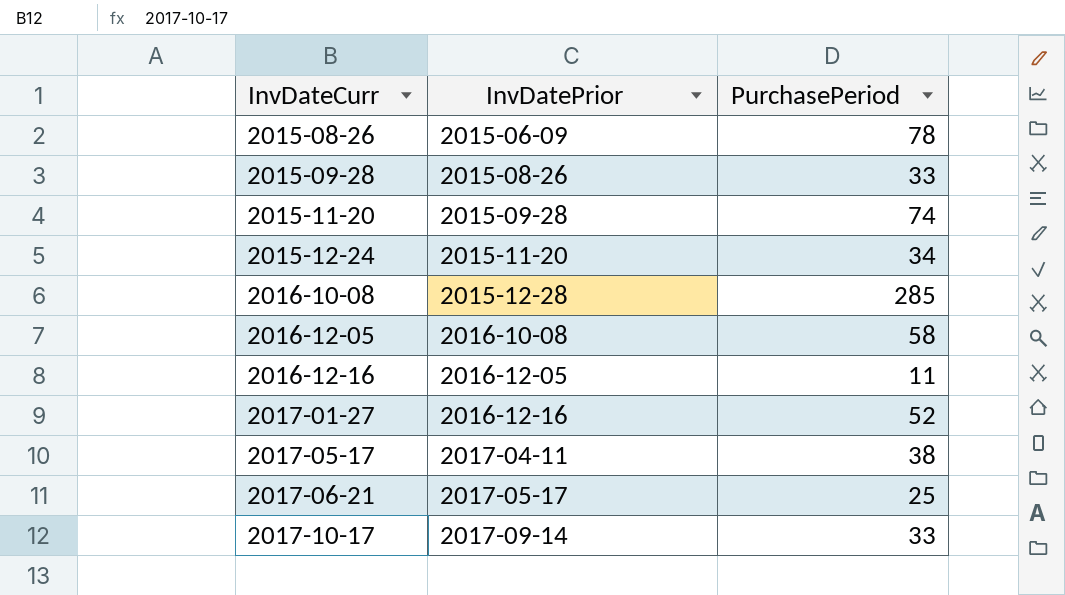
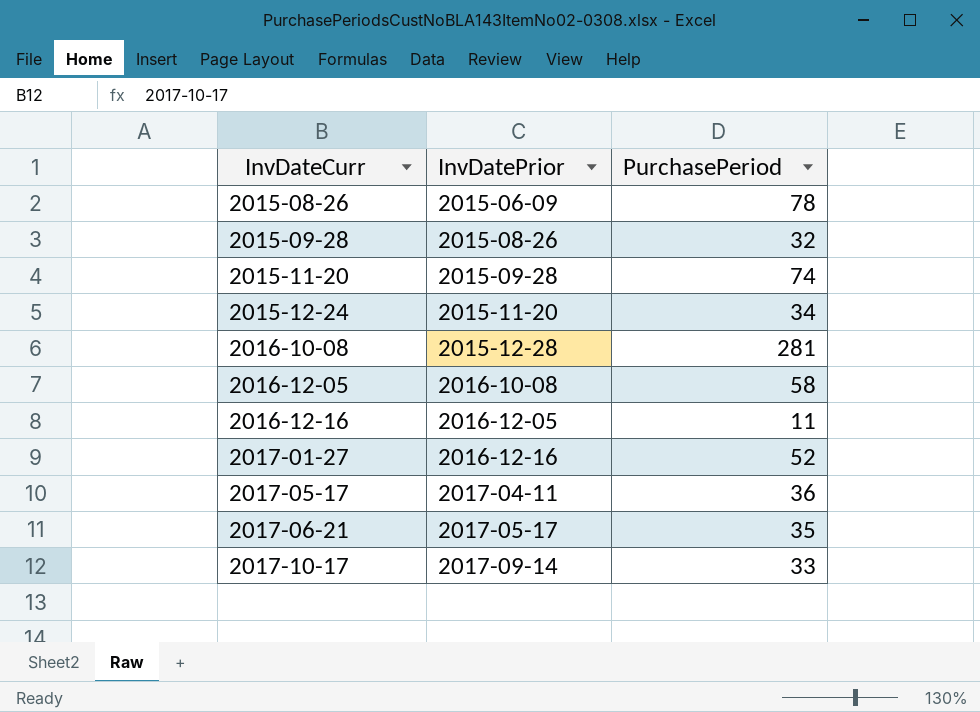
2015-09-28 | PurchasePeriod: 33 -> 32
2016-10-08 | PurchasePeriod: 285 -> 281
2017-05-17 | PurchasePeriod: 38 -> 36
2017-06-21 | PurchasePeriod: 25 -> 35

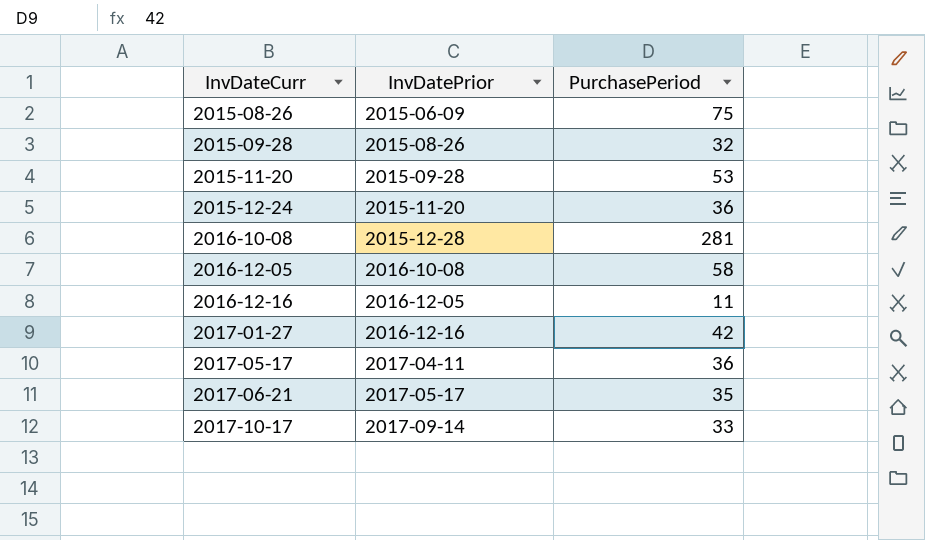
2015-08-26 | PurchasePeriod: 78 -> 75
2015-11-20 | PurchasePeriod: 74 -> 53
2015-12-24 | PurchasePeriod: 34 -> 36
2017-01-27 | PurchasePeriod: 52 -> 42

